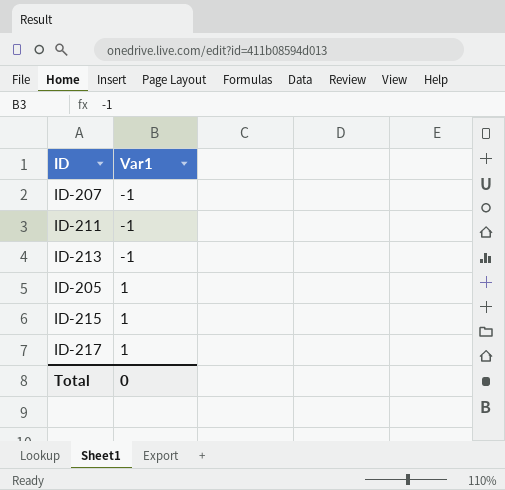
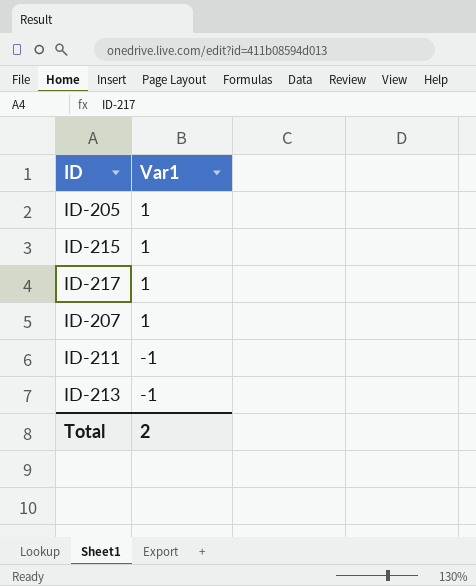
row order: Var1 ascending -> Var1 descending
ID-207 | Var1: -1 -> 1
Total | Var1: 0 -> 2

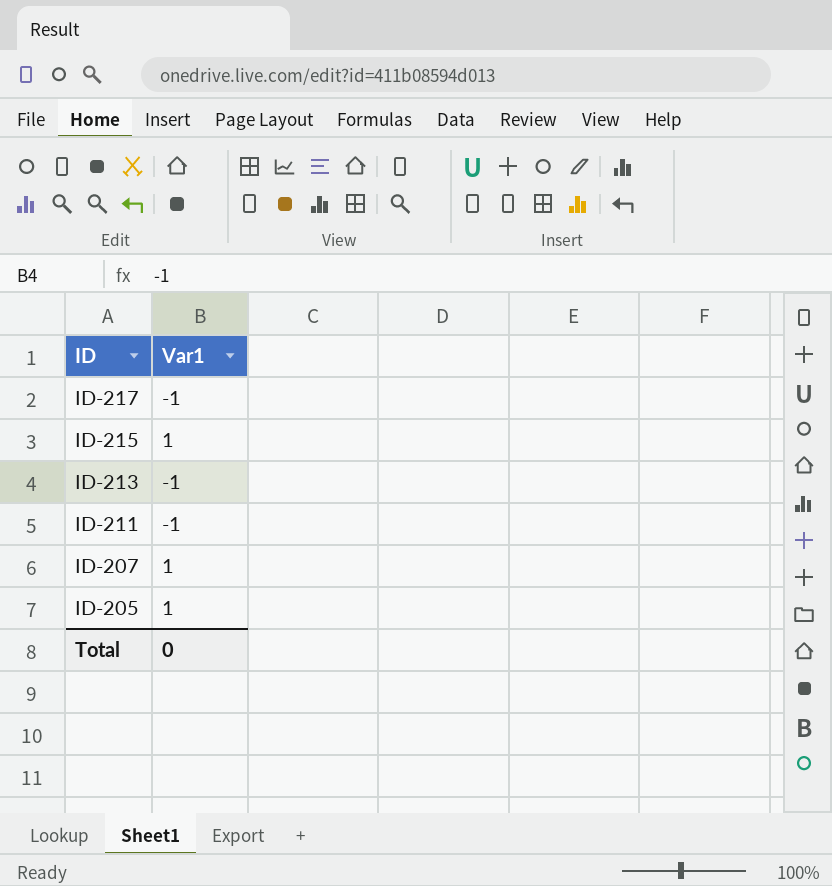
row order: Var1 descending -> ID descending
ID-217 | Var1: 1 -> -1
Total | Var1: 2 -> 0

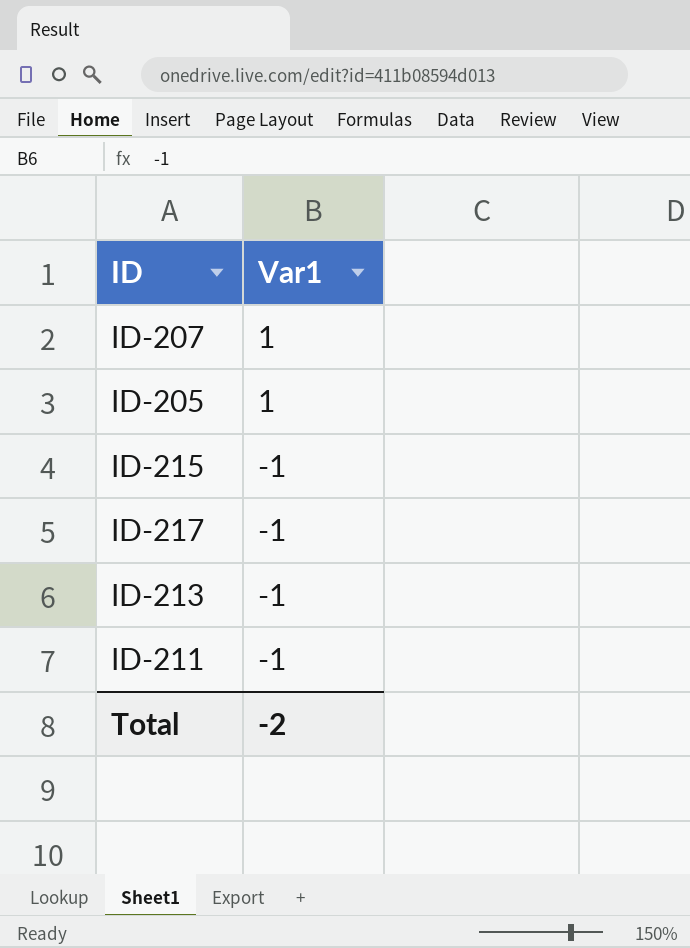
row order: ID descending -> Var1 descending
ID-215 | Var1: 1 -> -1
Total | Var1: 0 -> -2

